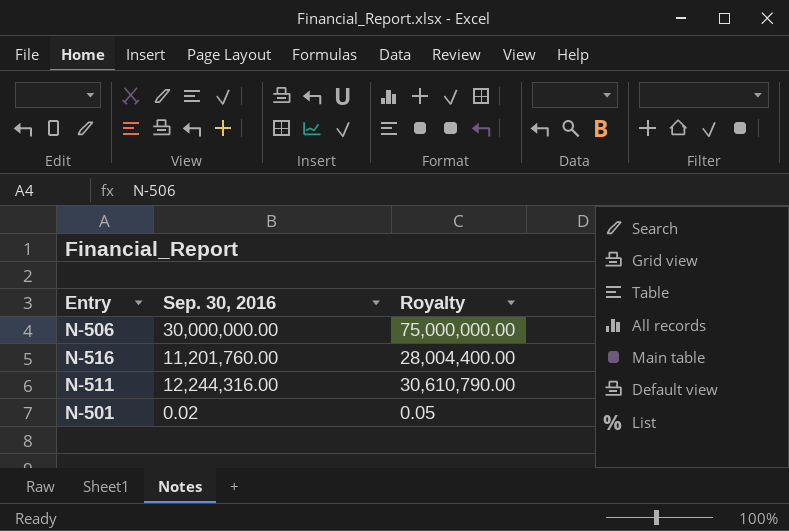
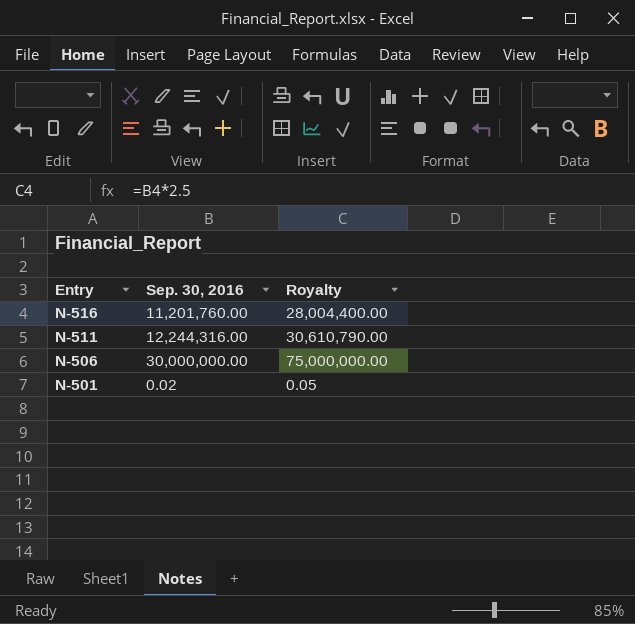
row order: none -> Entry descending

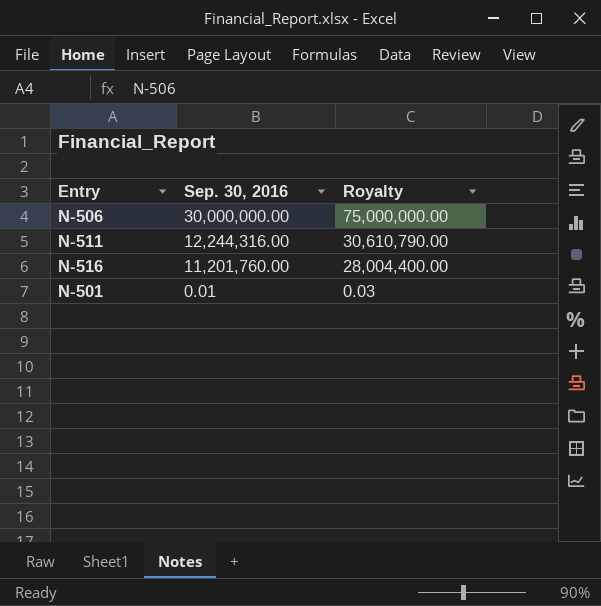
row order: Entry descending -> Sep. 30, 2016 descending
N-501 | Sep. 30, 2016: 0.02 -> 0.01
N-501 | Royalty: 0.05 -> 0.03

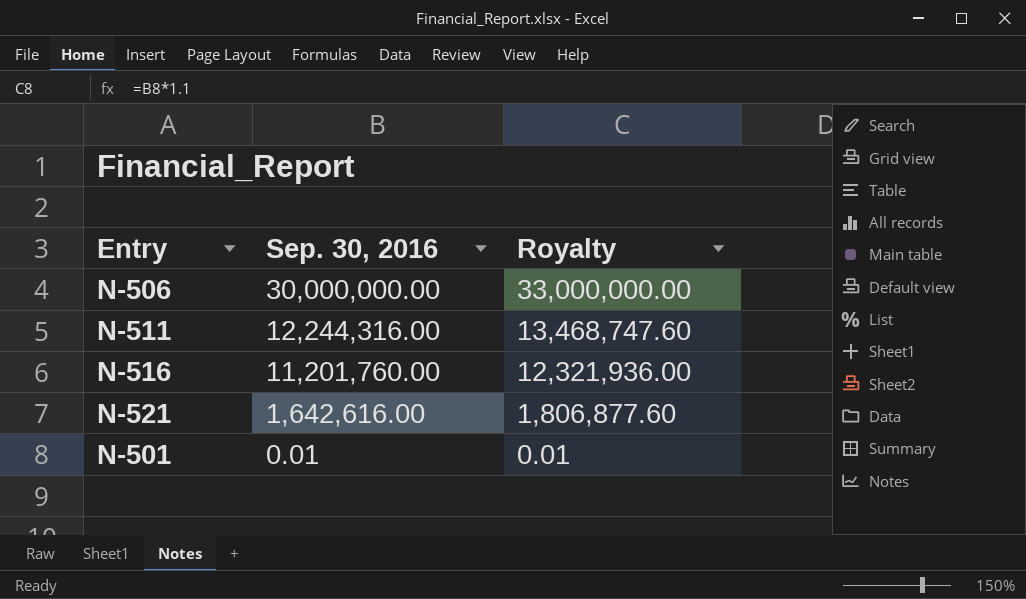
column Royalty | formula: [Sep. 30, 2016] * 2.5 -> [Sep. 30, 2016] * 1.1
row N-521: none -> 1,642,616.00 | 1,806,877.60

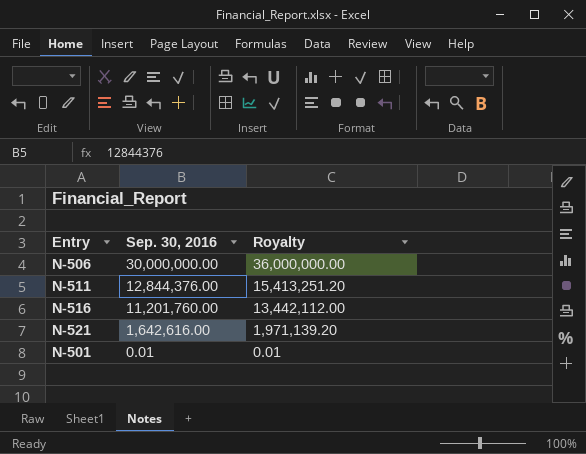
column Royalty | formula: [Sep. 30, 2016] * 1.1 -> [Sep. 30, 2016] * 1.2
N-511 | Sep. 30, 2016: 12,244,316.00 -> 12,844,376.00

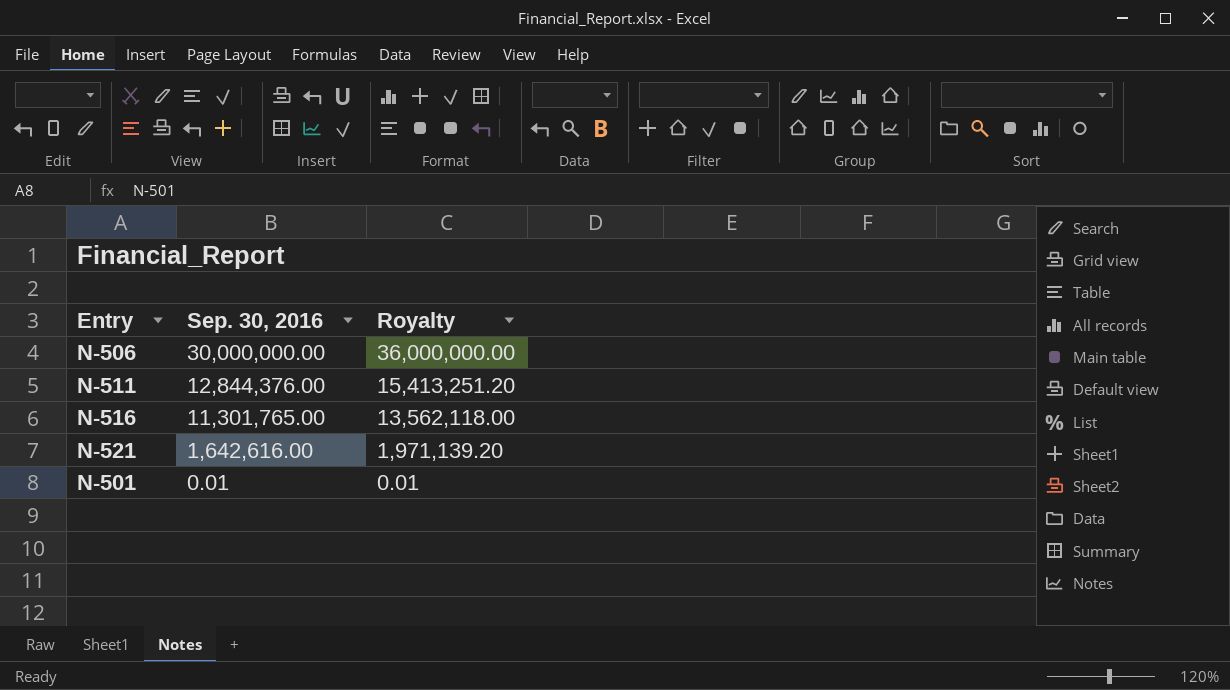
N-516 | Sep. 30, 2016: 11,201,760.00 -> 11,301,765.00
N-516 | Royalty: 13,442,112.00 -> 13,562,118.00

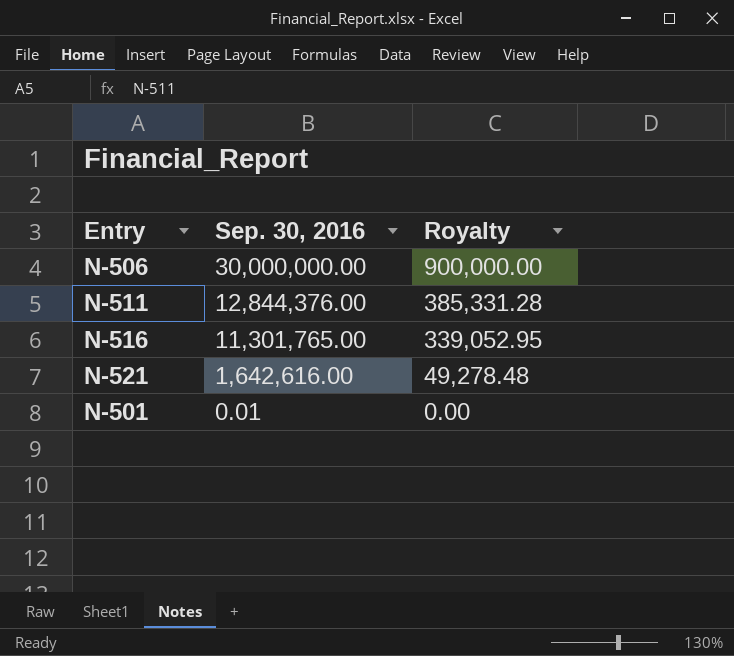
column Royalty | formula: [Sep. 30, 2016] * 1.2 -> [Sep. 30, 2016] * 0.03

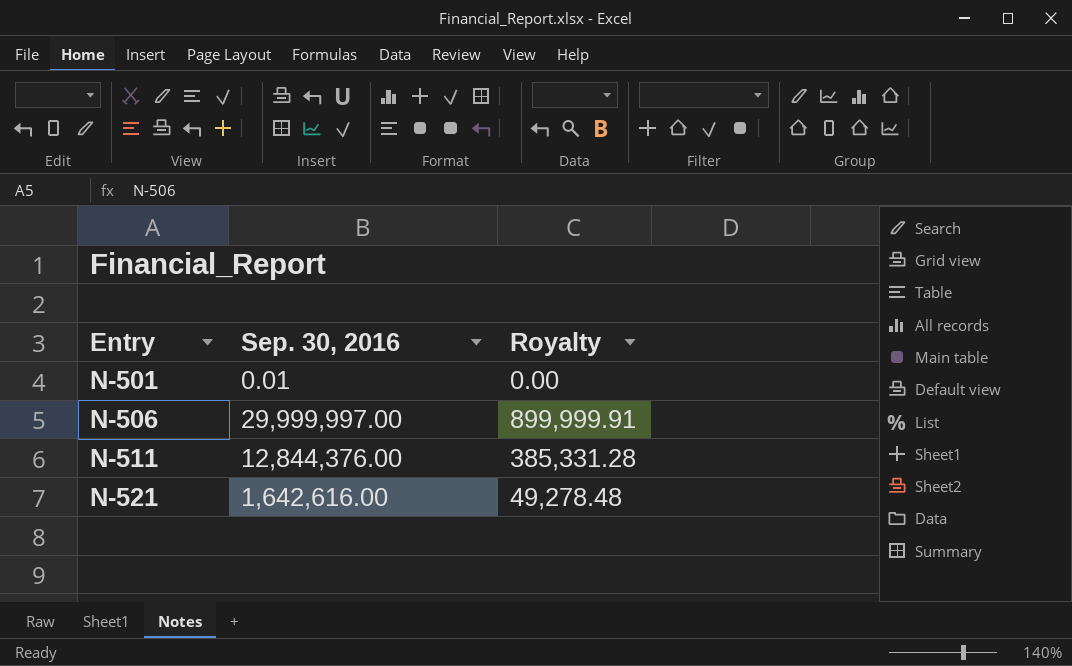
row order: Sep. 30, 2016 descending -> Entry ascending
row N-516: 11,301,765.00 | 339,052.95 -> none
N-506 | Sep. 30, 2016: 30,000,000.00 -> 29,999,997.00
N-506 | Royalty: 900,000.00 -> 899,999.91

